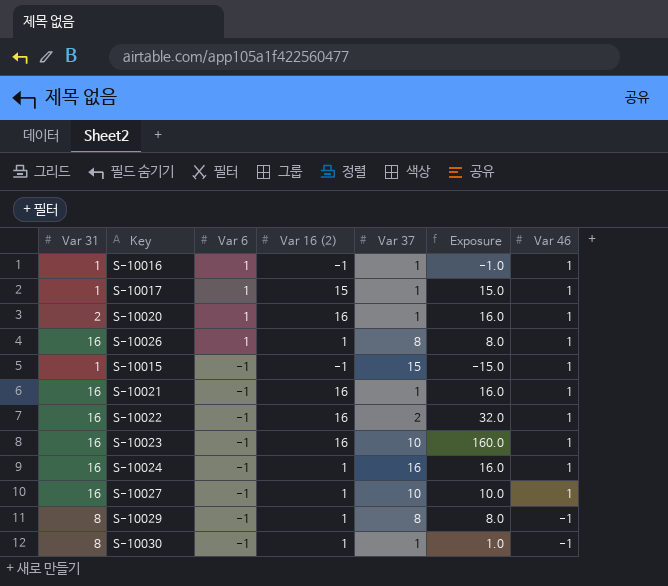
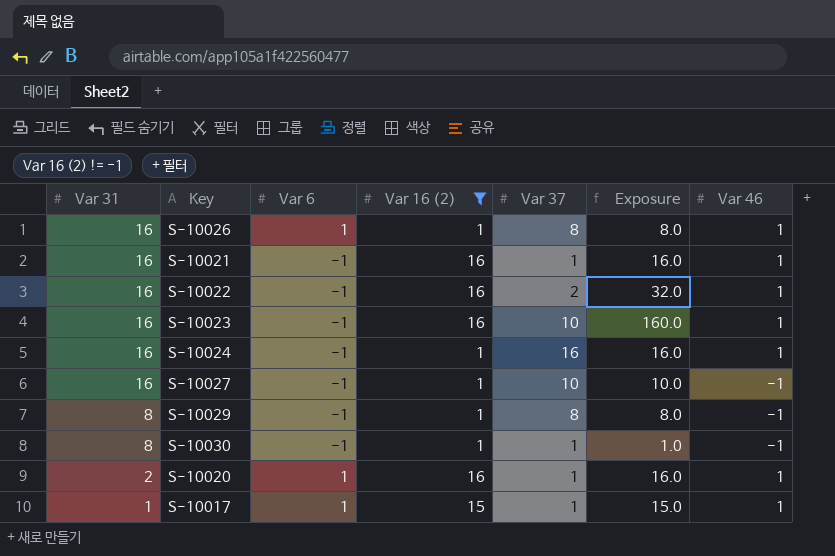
filter: none -> Var 16 (2) != -1
row order: Var 6 descending -> Var 31 descending
S-10027 | Var 46: 1 -> -1

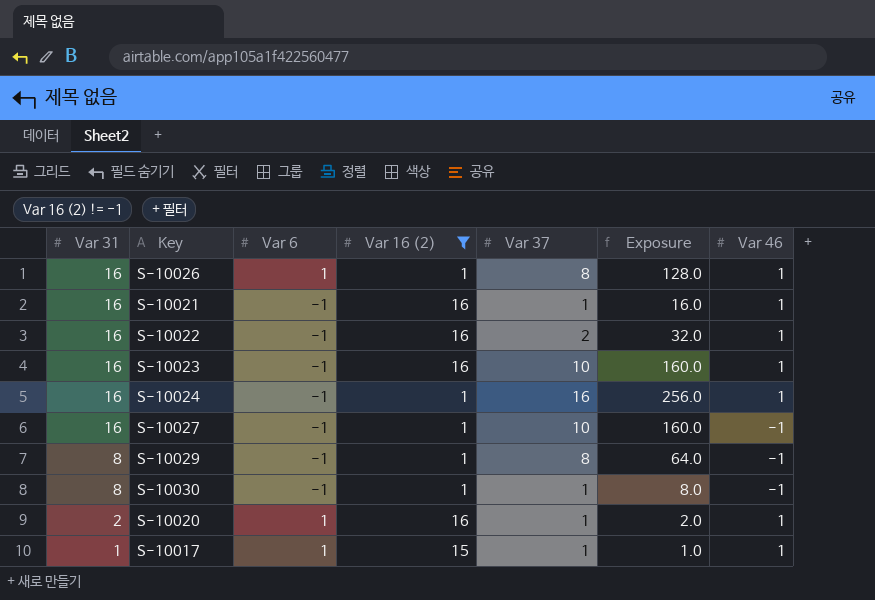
column Exposure | formula: [Var 16 (2)] * [Var 37] -> [Var 31] * [Var 37]

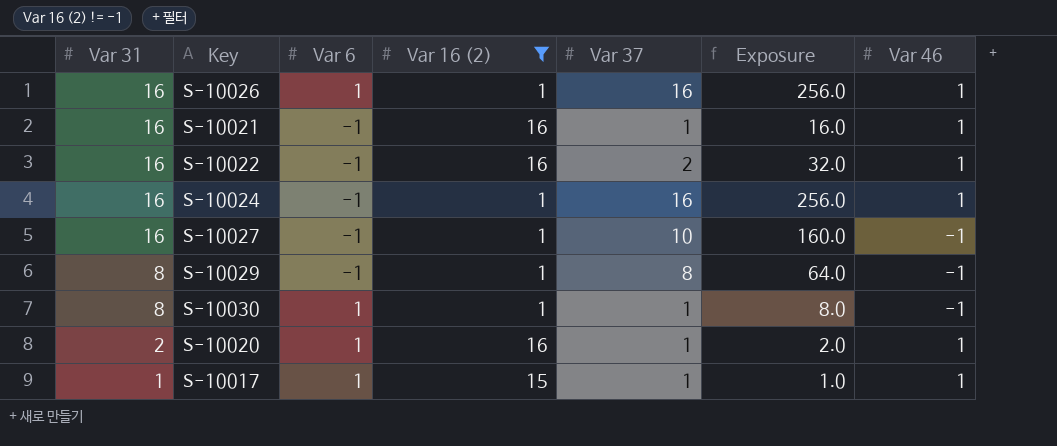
row S-10023: 16 | -1 | 16 | 10 | 160.0 | 1 -> none
S-10026 | Var 37: 8 -> 16
S-10026 | Exposure: 128.0 -> 256.0
S-10030 | Var 6: -1 -> 1

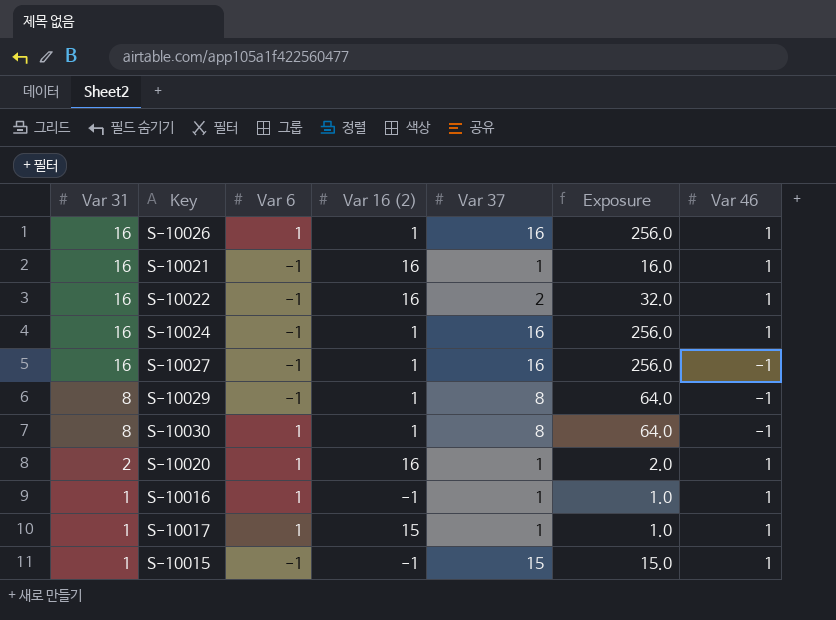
filter: Var 16 (2) != -1 -> none
S-10027 | Var 37: 10 -> 16
S-10027 | Exposure: 160.0 -> 256.0
S-10030 | Var 37: 1 -> 8
S-10030 | Exposure: 8.0 -> 64.0

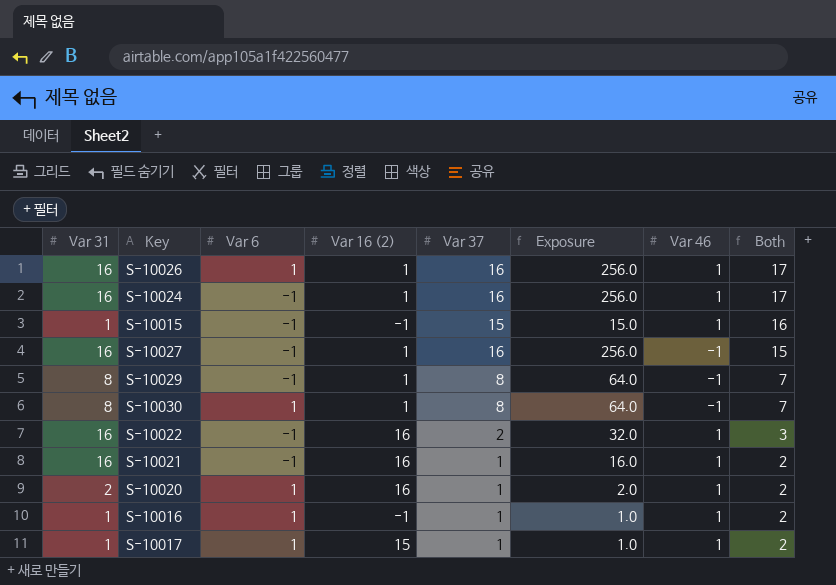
row order: Var 31 descending -> Both descending
column Both | formula: none -> [Var 37] + [Var 46]

